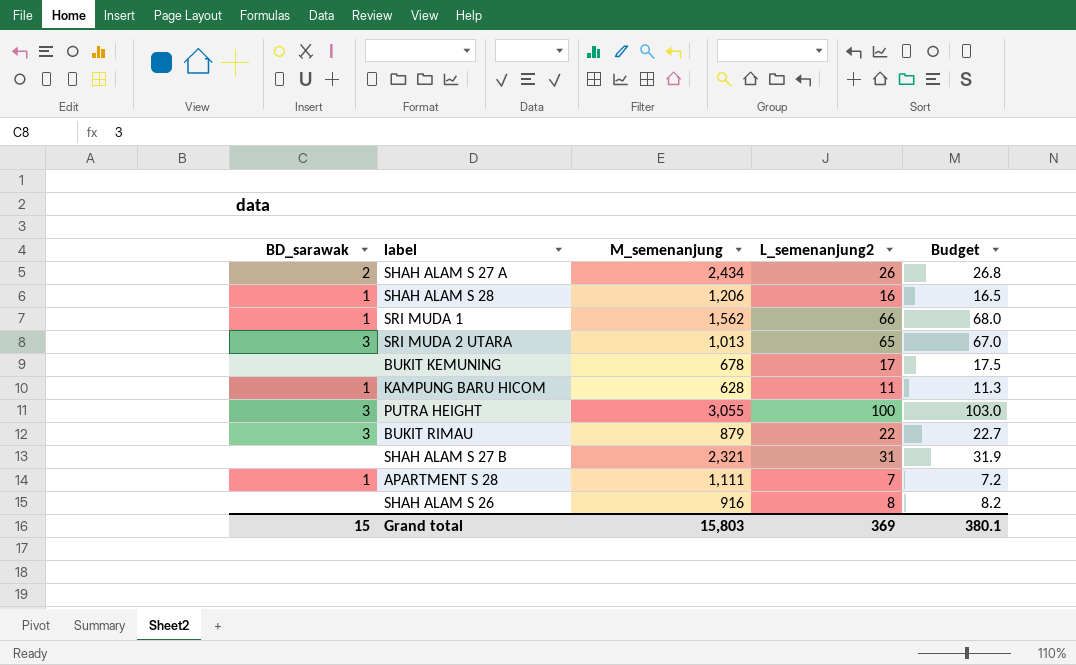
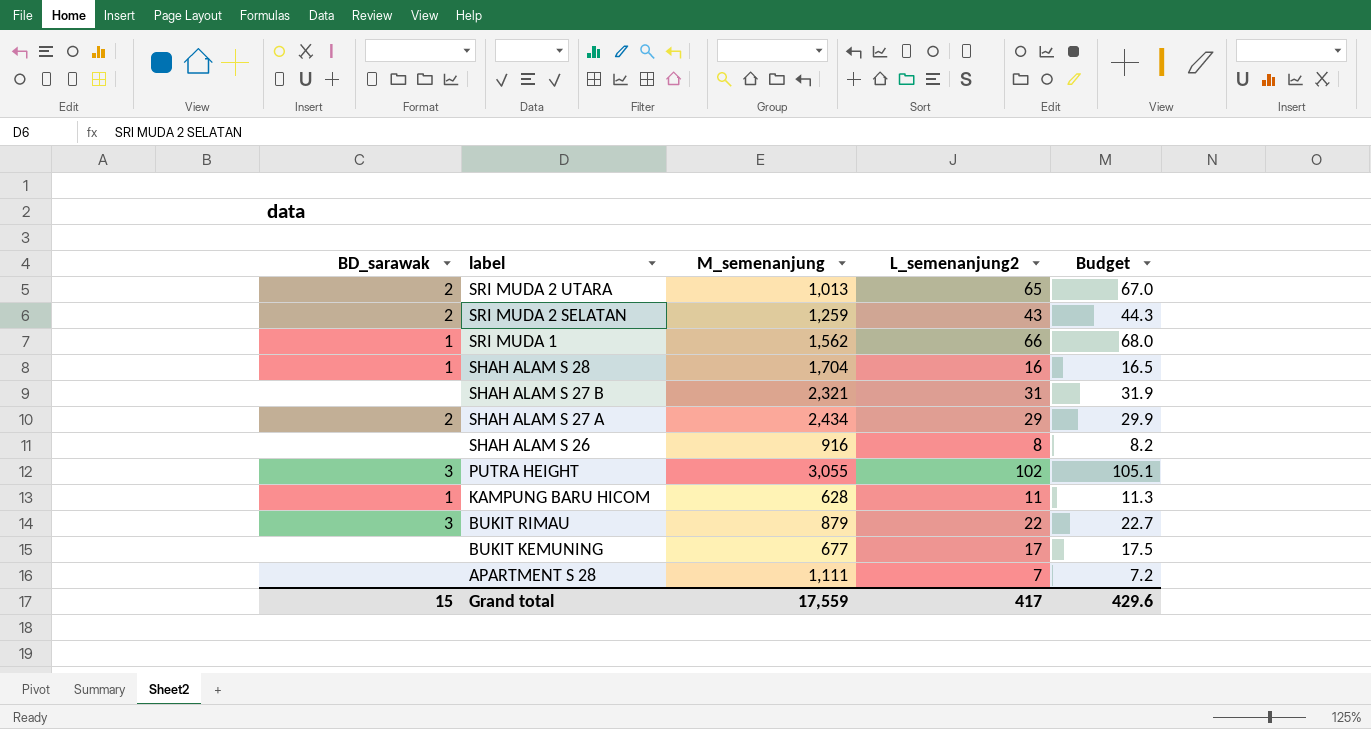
row order: none -> label descending
SRI MUDA 2 UTARA | BD_sarawak: 3 -> 2
row SRI MUDA 2 SELATAN: none -> 2 | 1,259 | 43 | 44.3
SHAH ALAM S 28 | M_semenanjung: 1,206 -> 1,704
SHAH ALAM S 27 A | L_semenanjung2: 26 -> 29
SHAH ALAM S 27 A | Budget: 26.8 -> 29.9
PUTRA HEIGHT | L_semenanjung2: 100 -> 102
PUTRA HEIGHT | Budget: 103.0 -> 105.1
BUKIT KEMUNING | M_semenanjung: 678 -> 677
APARTMENT S 28 | BD_sarawak: 1 -> none
Grand total | M_semenanjung: 15,803 -> 17,559
Grand total | L_semenanjung2: 369 -> 417
Grand total | Budget: 380.1 -> 429.6

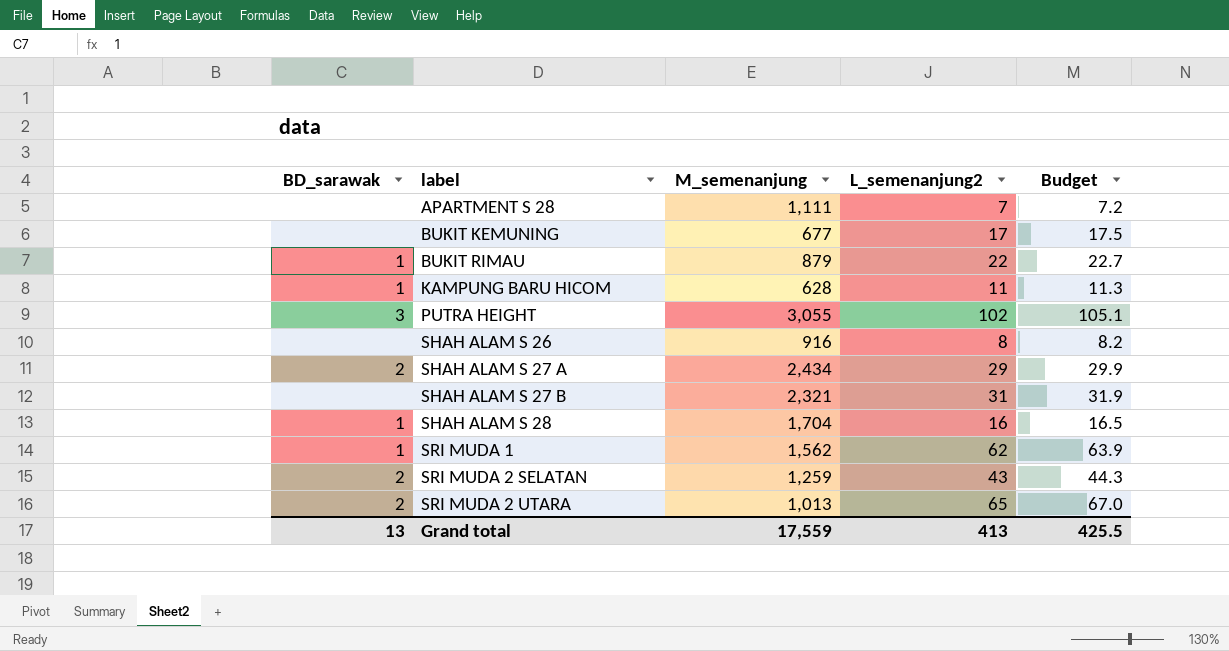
row order: label descending -> label ascending
BUKIT RIMAU | BD_sarawak: 3 -> 1
SRI MUDA 1 | L_semenanjung2: 66 -> 62
SRI MUDA 1 | Budget: 68.0 -> 63.9
Grand total | BD_sarawak: 15 -> 13
Grand total | L_semenanjung2: 417 -> 413
Grand total | Budget: 429.6 -> 425.5

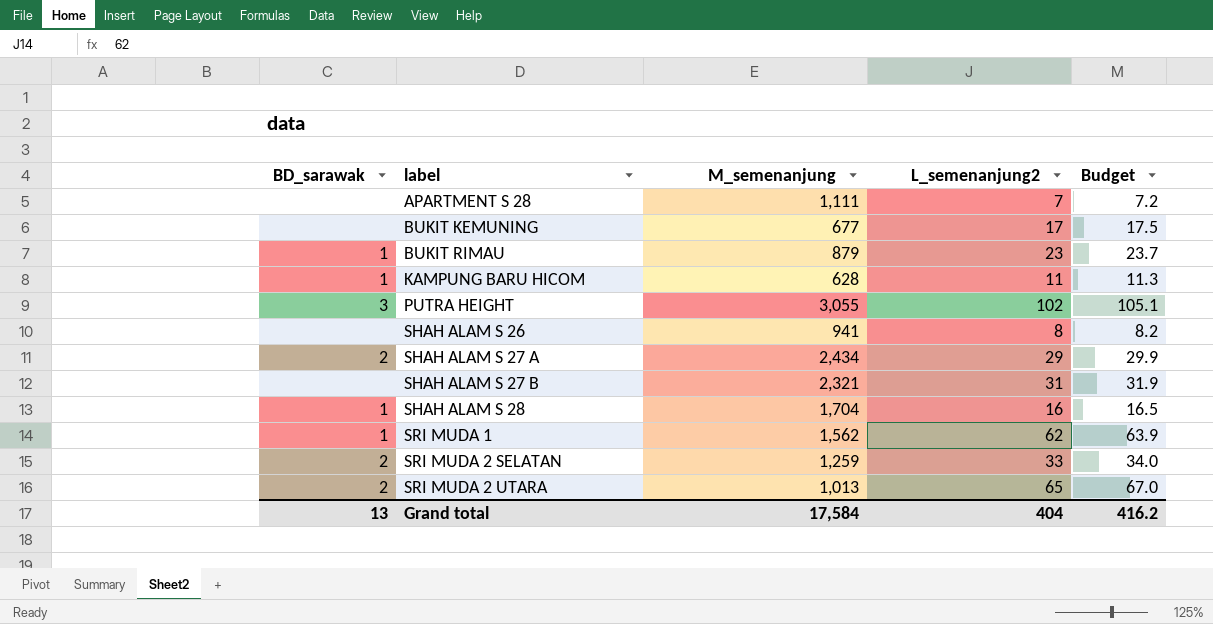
BUKIT RIMAU | L_semenanjung2: 22 -> 23
BUKIT RIMAU | Budget: 22.7 -> 23.7
SHAH ALAM S 26 | M_semenanjung: 916 -> 941
SRI MUDA 2 SELATAN | L_semenanjung2: 43 -> 33
SRI MUDA 2 SELATAN | Budget: 44.3 -> 34.0
Grand total | M_semenanjung: 17,559 -> 17,584
Grand total | L_semenanjung2: 413 -> 404
Grand total | Budget: 425.5 -> 416.2

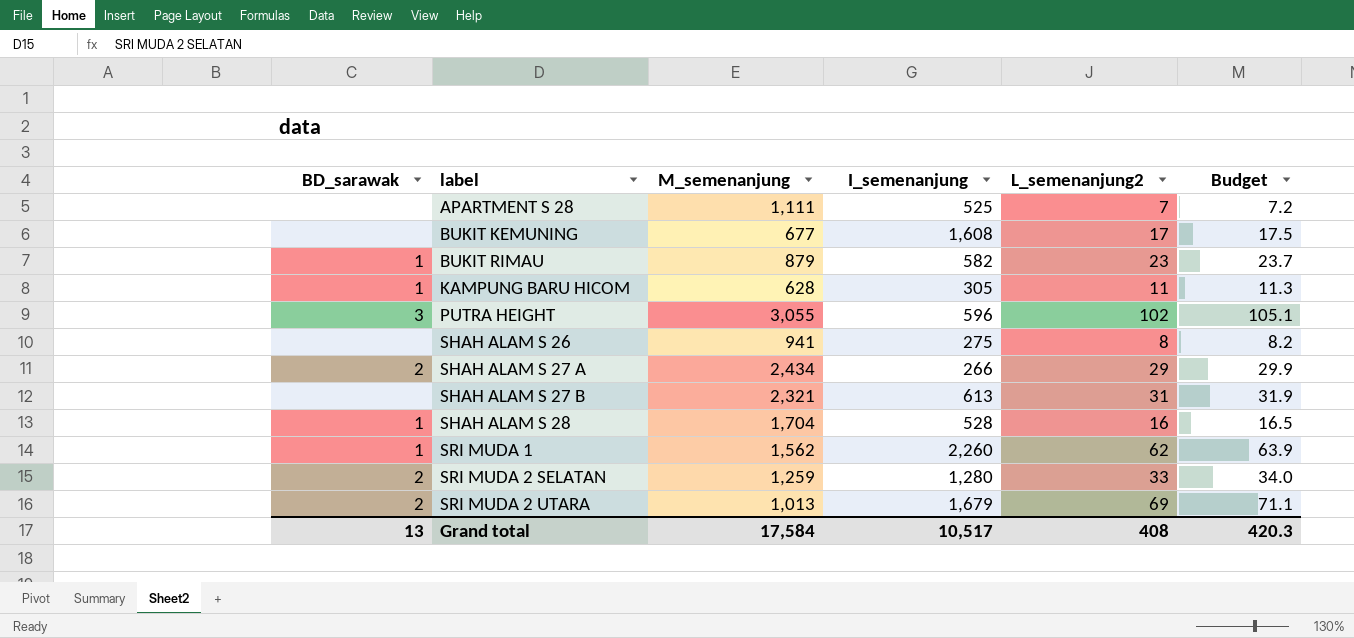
column I_semenanjung | position: none -> 4
SRI MUDA 2 UTARA | L_semenanjung2: 65 -> 69
SRI MUDA 2 UTARA | Budget: 67.0 -> 71.1
Grand total | L_semenanjung2: 404 -> 408
Grand total | Budget: 416.2 -> 420.3

